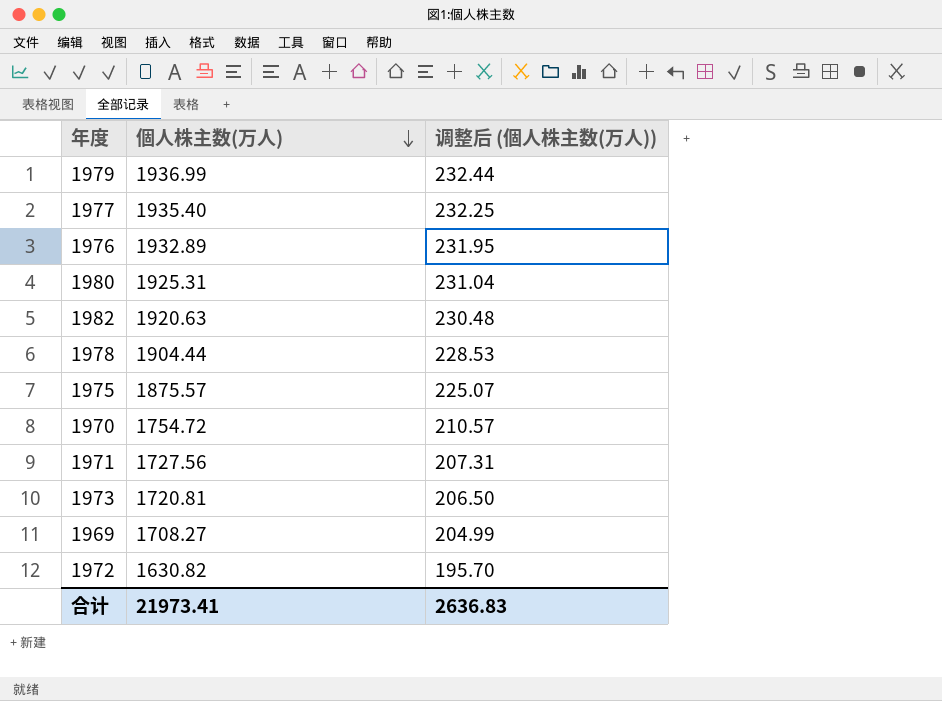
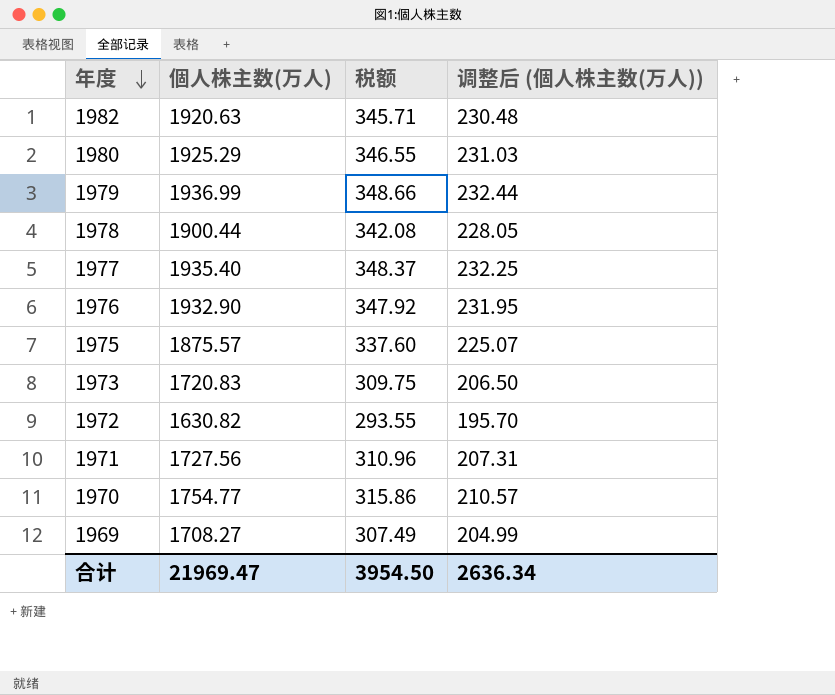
row order: 個人株主数(万人) descending -> 年度 descending
column 税额 | formula: none -> [個人株主数(万人)] * 0.18
1980 | 個人株主数(万人): 1925.31 -> 1925.29
1980 | 调整后 (個人株主数(万人)): 231.04 -> 231.03
1978 | 個人株主数(万人): 1904.44 -> 1900.44
1978 | 调整后 (個人株主数(万人)): 228.53 -> 228.05
1976 | 個人株主数(万人): 1932.89 -> 1932.90
1973 | 個人株主数(万人): 1720.81 -> 1720.83
1970 | 個人株主数(万人): 1754.72 -> 1754.77
合计 | 個人株主数(万人): 21973.41 -> 21969.47
合计 | 调整后 (個人株主数(万人)): 2636.83 -> 2636.34

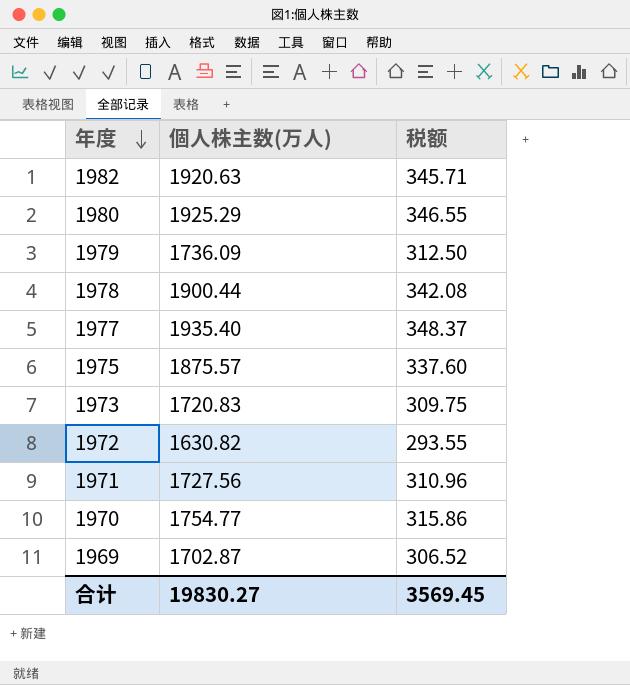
column 调整后 (個人株主数(万人)) | formula: [個人株主数(万人)] * 0.12 -> none
row 1976: 1932.90 | 347.92 | 231.95 -> none
1979 | 個人株主数(万人): 1936.99 -> 1736.09
1979 | 税额: 348.66 -> 312.50
1969 | 個人株主数(万人): 1708.27 -> 1702.87
1969 | 税额: 307.49 -> 306.52
合计 | 個人株主数(万人): 21969.47 -> 19830.27
合计 | 税额: 3954.50 -> 3569.45

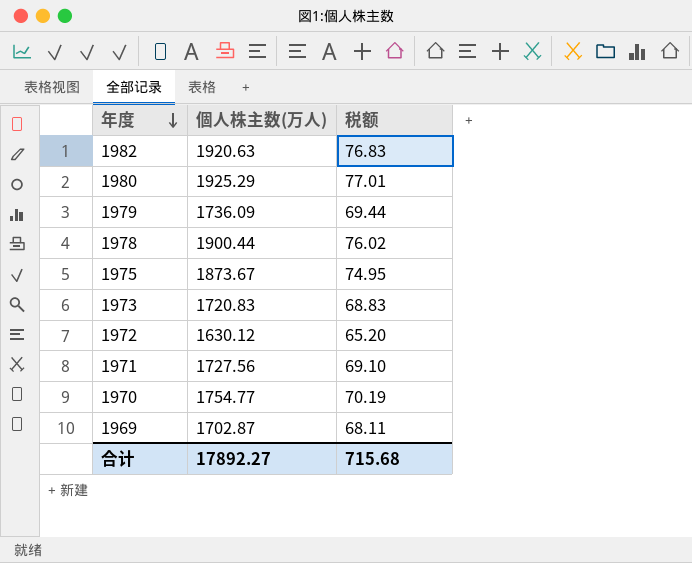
column 税额 | formula: [個人株主数(万人)] * 0.18 -> [個人株主数(万人)] * 0.04
row 1977: 1935.40 | 348.37 -> none
1975 | 個人株主数(万人): 1875.57 -> 1873.67
1972 | 個人株主数(万人): 1630.82 -> 1630.12
合计 | 個人株主数(万人): 19830.27 -> 17892.27
合计 | 税额: 3569.45 -> 715.68

